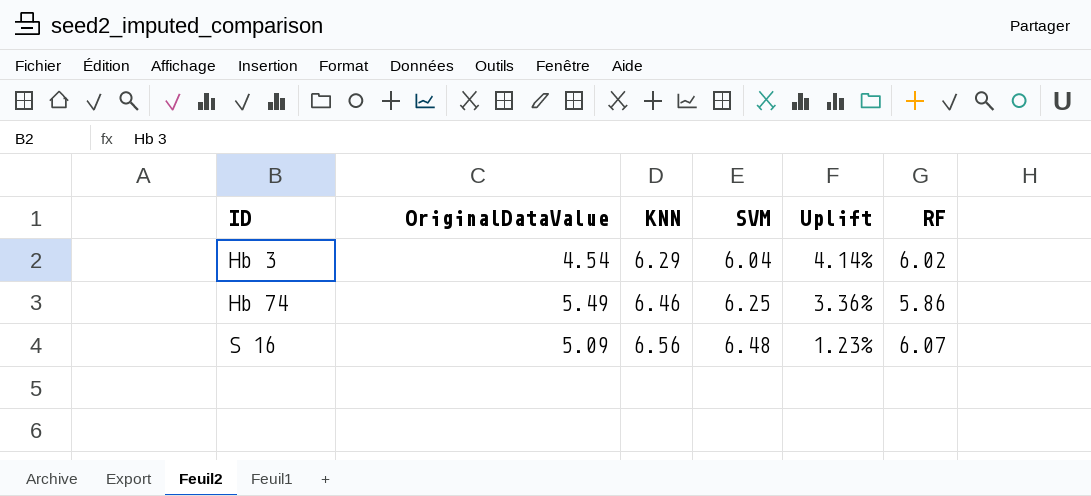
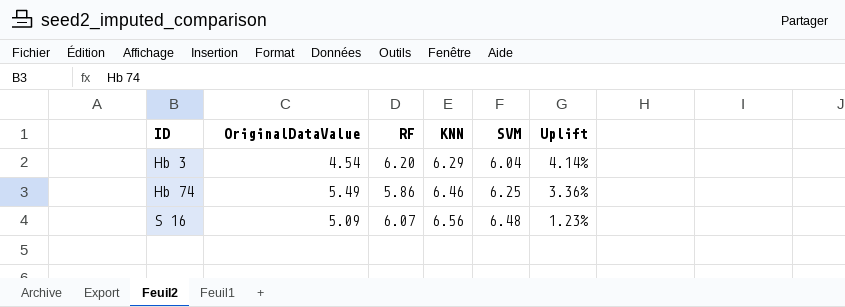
column RF | position: 6 -> 3
Hb 3 | RF: 6.02 -> 6.20

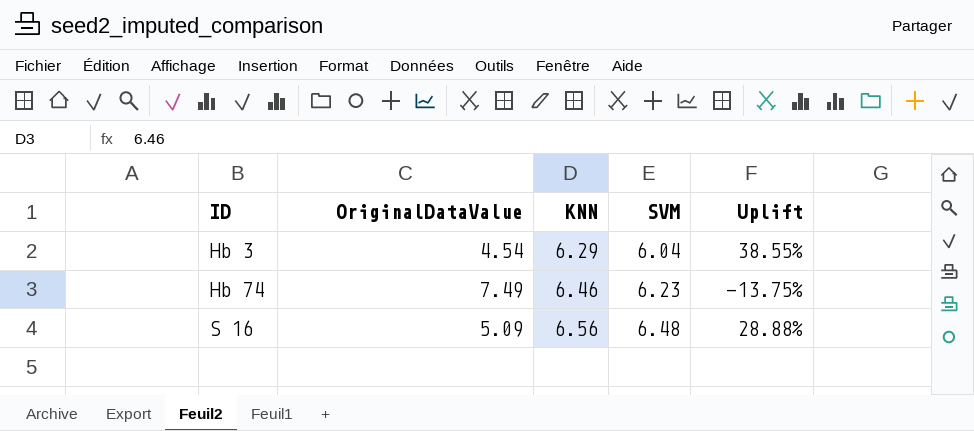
column RF | position: 3 -> none
column Uplift | formula: ([KNN] - [SVM]) / [SVM] -> ([KNN] - [OriginalDataValue]) / [OriginalDataValue]
Hb 74 | OriginalDataValue: 5.49 -> 7.49
Hb 74 | SVM: 6.25 -> 6.23

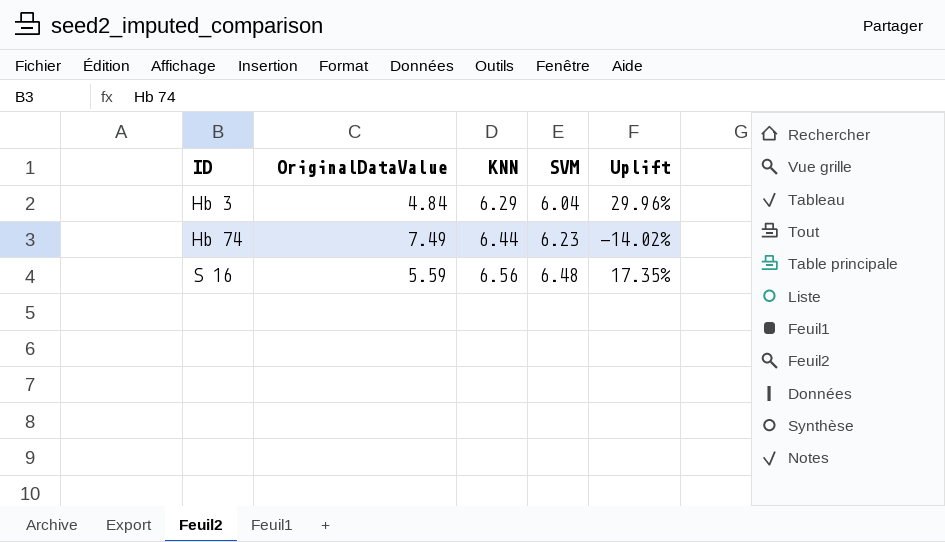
Hb 3 | OriginalDataValue: 4.54 -> 4.84
Hb 3 | Uplift: 38.55% -> 29.96%
Hb 74 | KNN: 6.46 -> 6.44
Hb 74 | Uplift: -13.75% -> -14.02%
S 16 | OriginalDataValue: 5.09 -> 5.59
S 16 | Uplift: 28.88% -> 17.35%

